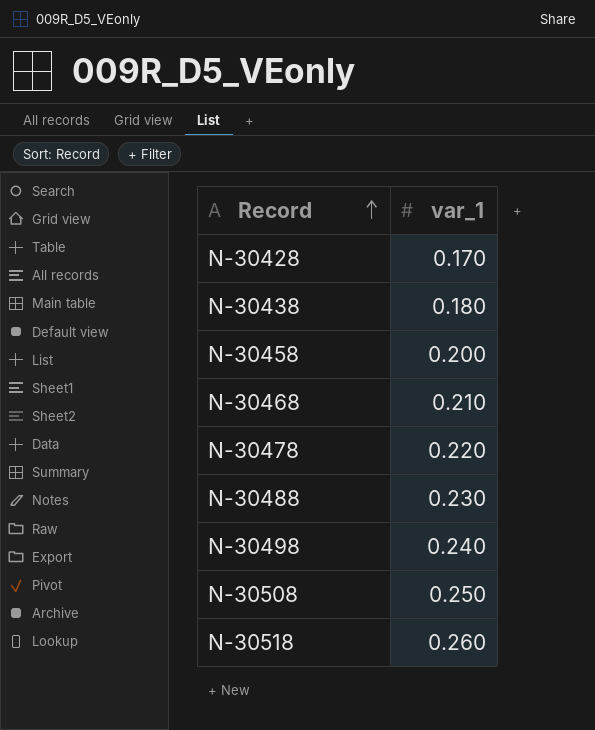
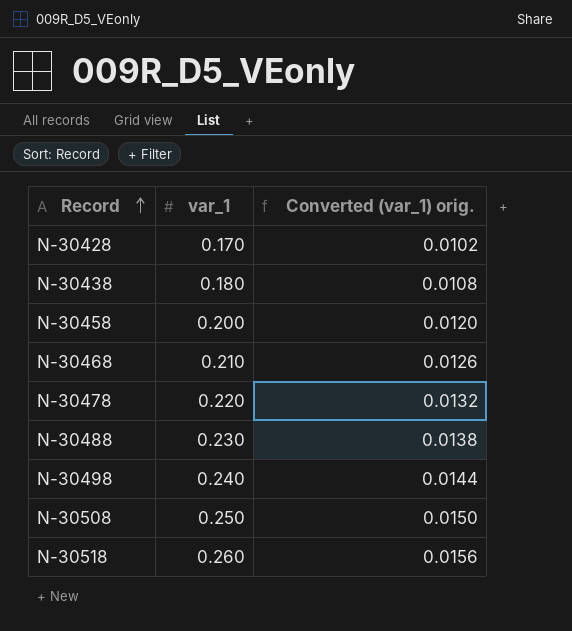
column Converted (var_1) orig. | formula: none -> [var_1] * 0.06

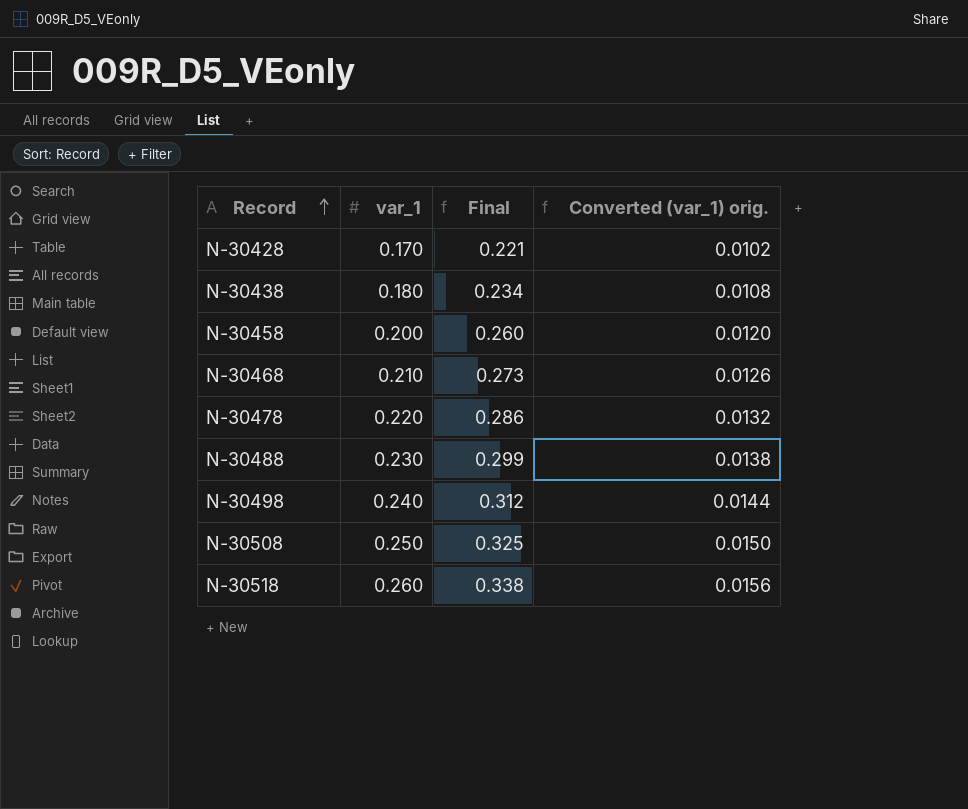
column Final | formula: none -> [var_1] * 1.3

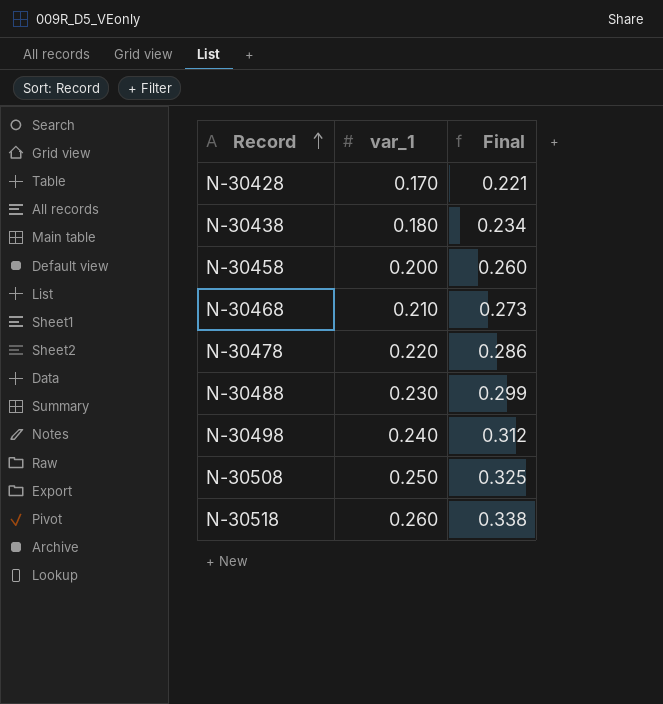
column Converted (var_1) orig. | formula: [var_1] * 0.06 -> none

